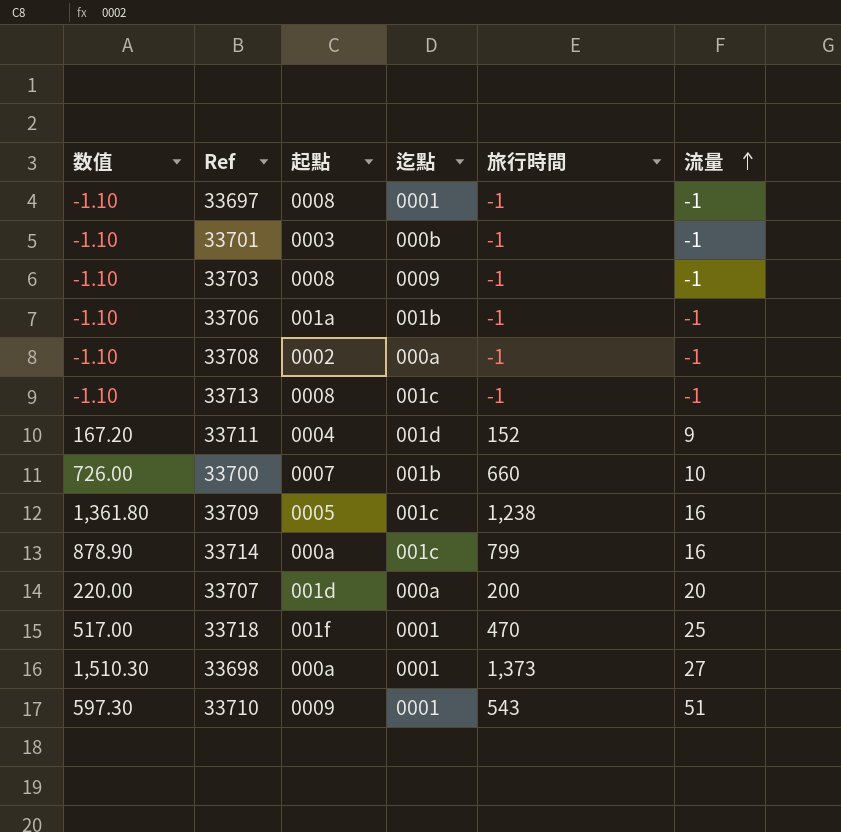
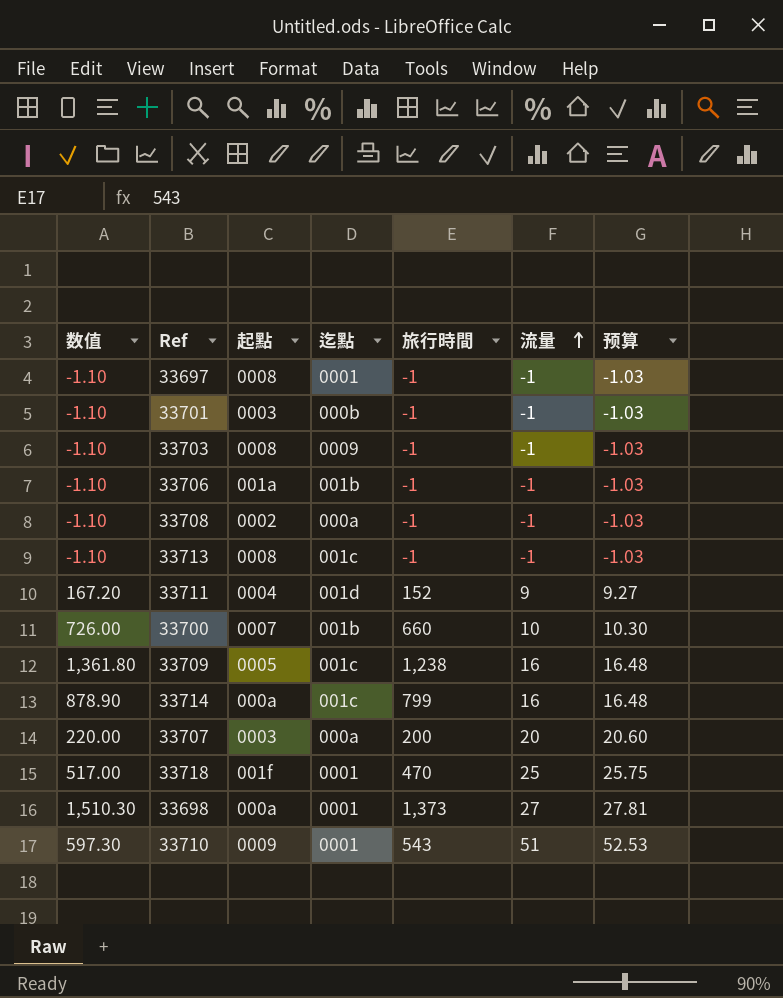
column 预算 | formula: none -> [流量] * 1.03
33707 | 起點: 001d -> 0003

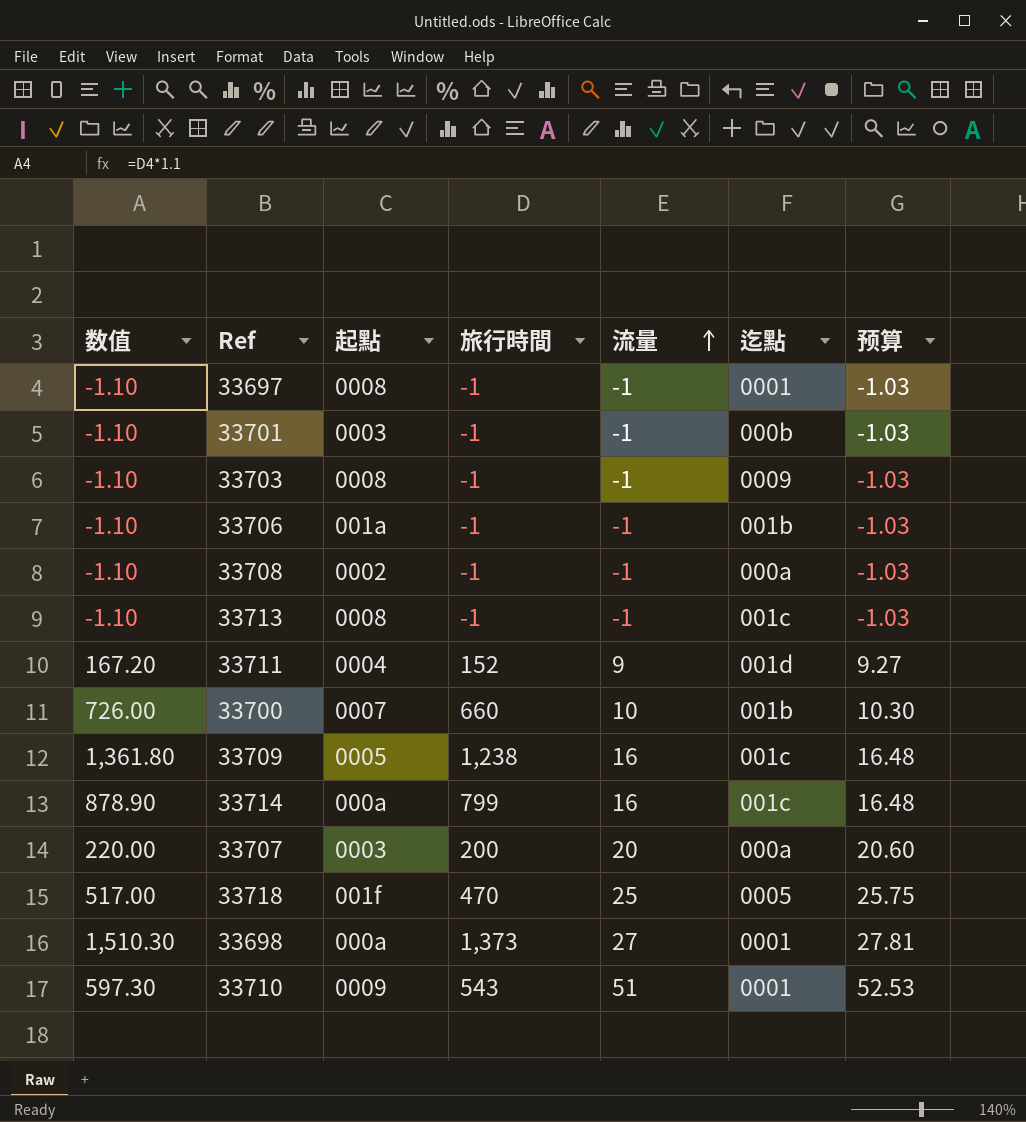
column 迄點 | position: 4 -> 6
33718 | 迄點: 0001 -> 0005

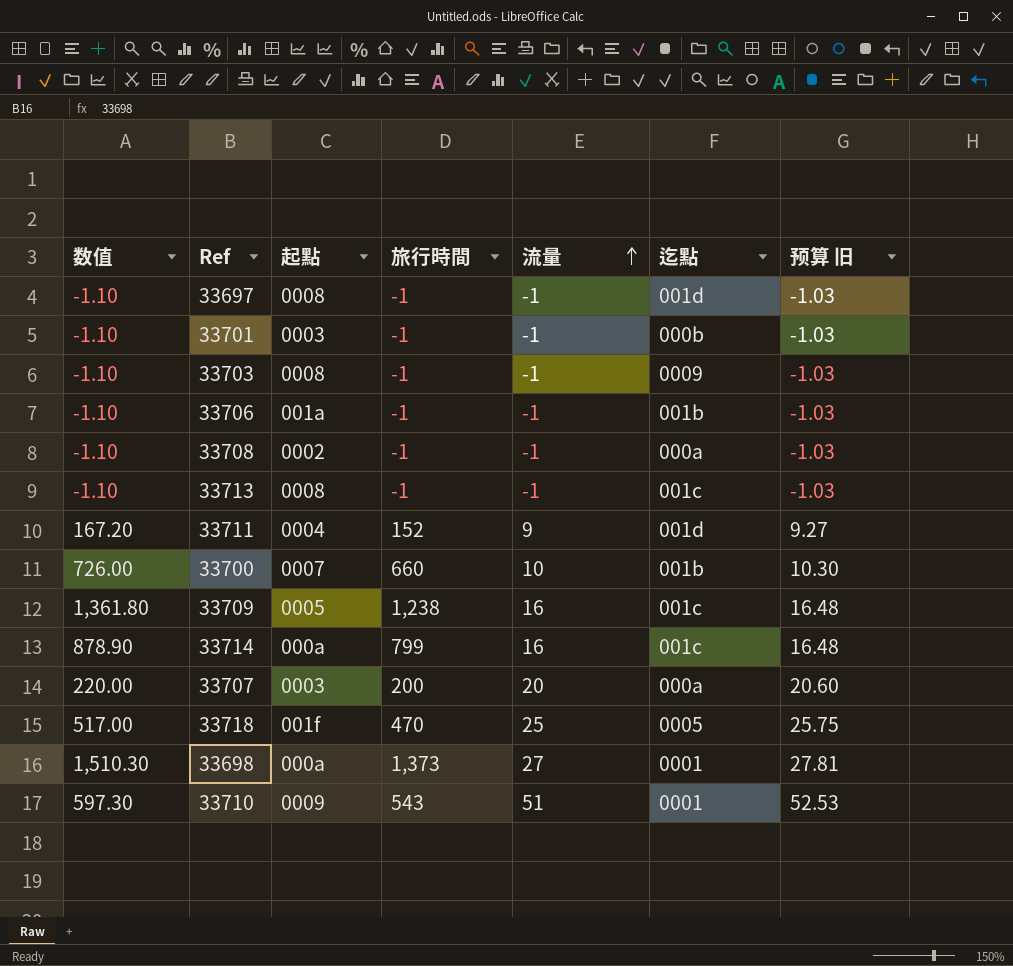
column name: 预算 -> 预算 旧
33697 | 迄點: 0001 -> 001d

